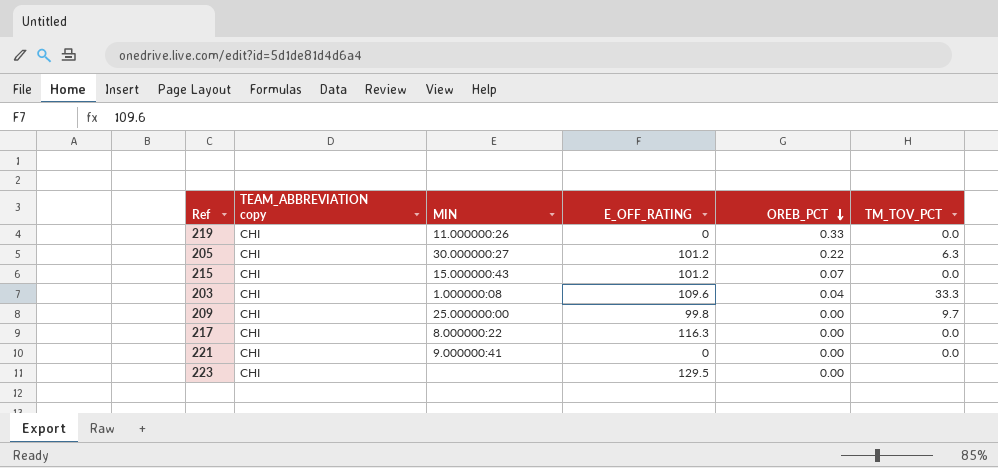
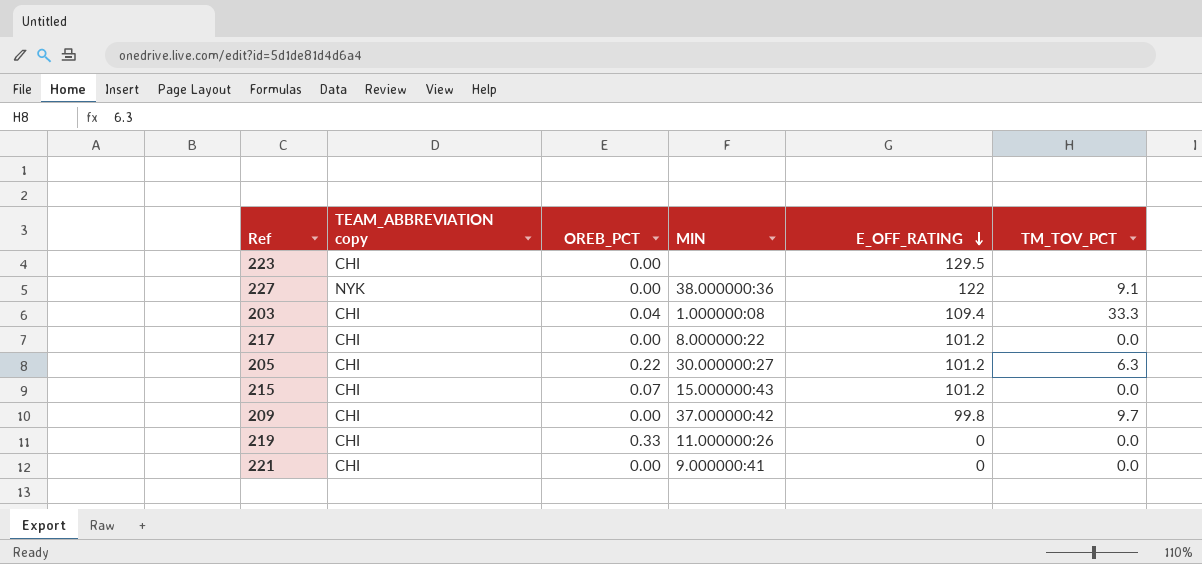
row order: OREB_PCT descending -> E_OFF_RATING descending
column OREB_PCT | position: 5 -> 3
row 227: none -> NYK | 0.00 | 38.000000:36 | 122 | 9.1
203 | E_OFF_RATING: 109.6 -> 109.4
217 | E_OFF_RATING: 116.3 -> 101.2
209 | MIN: 25.000000:00 -> 37.000000:42

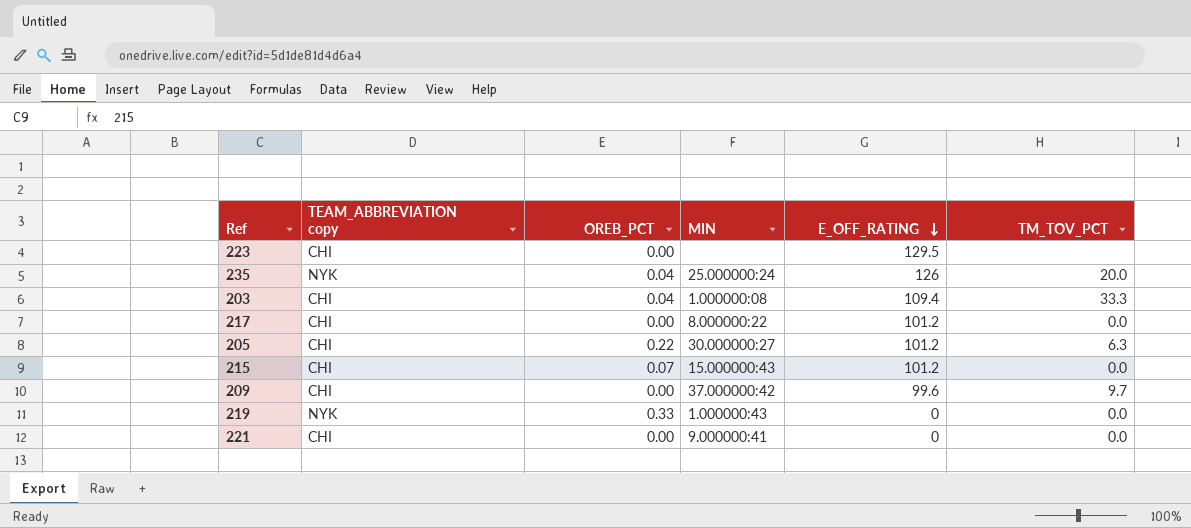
row 227: NYK | 0.00 | 38.000000:36 | 122 | 9.1 -> none
row 235: none -> NYK | 0.04 | 25.000000:24 | 126 | 20.0
209 | E_OFF_RATING: 99.8 -> 99.6
219 | TEAM_ABBREVIATION copy: CHI -> NYK
219 | MIN: 11.000000:26 -> 1.000000:43

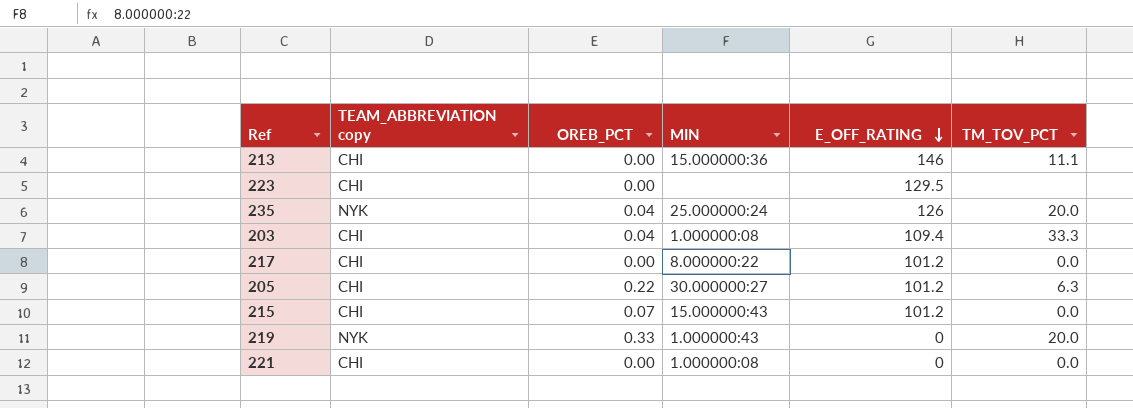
row 209: CHI | 0.00 | 37.000000:42 | 99.6 | 9.7 -> none
row 213: none -> CHI | 0.00 | 15.000000:36 | 146 | 11.1
219 | TM_TOV_PCT: 0.0 -> 20.0
221 | MIN: 9.000000:41 -> 1.000000:08

